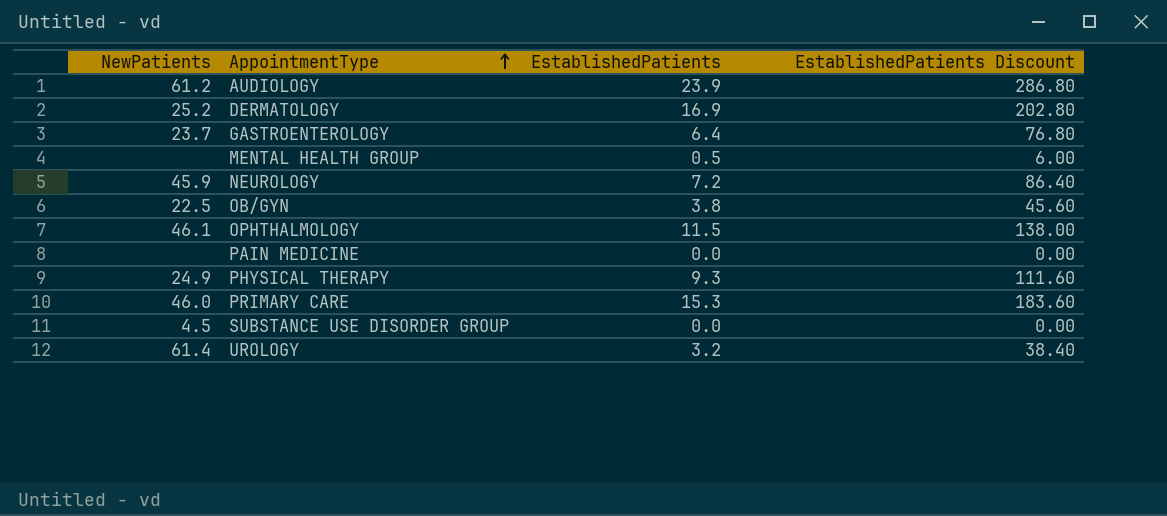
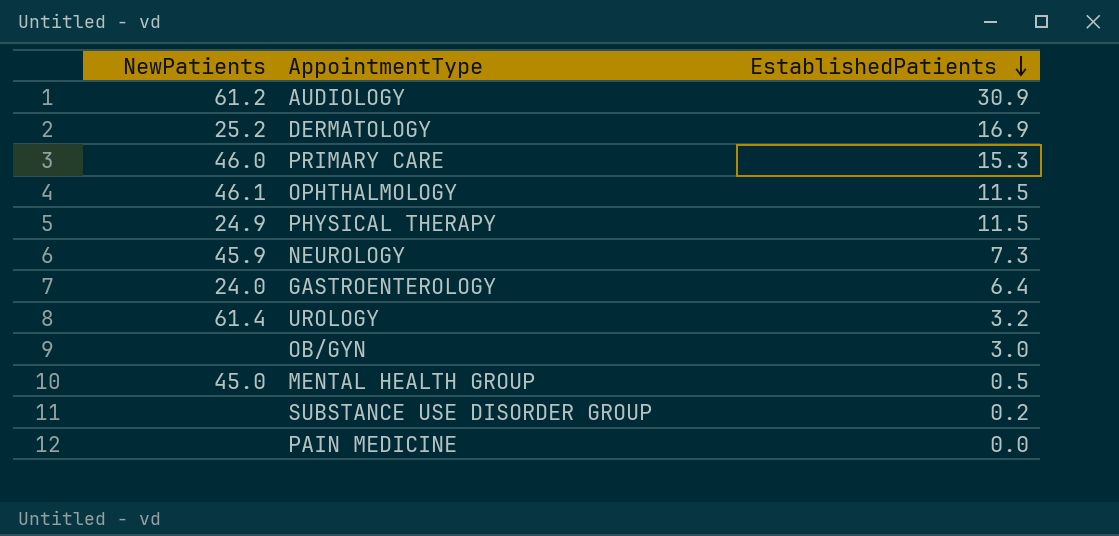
row order: AppointmentType ascending -> EstablishedPatients descending
column EstablishedPatients Discount | formula: [EstablishedPatients] * 12 -> none
AUDIOLOGY | EstablishedPatients: 23.9 -> 30.9
PHYSICAL THERAPY | EstablishedPatients: 9.3 -> 11.5
NEUROLOGY | EstablishedPatients: 7.2 -> 7.3
GASTROENTEROLOGY | NewPatients: 23.7 -> 24.0
OB/GYN | NewPatients: 22.5 -> none
OB/GYN | EstablishedPatients: 3.8 -> 3.0
MENTAL HEALTH GROUP | NewPatients: none -> 45.0
SUBSTANCE USE DISORDER GROUP | NewPatients: 4.5 -> none
SUBSTANCE USE DISORDER GROUP | EstablishedPatients: 0.0 -> 0.2

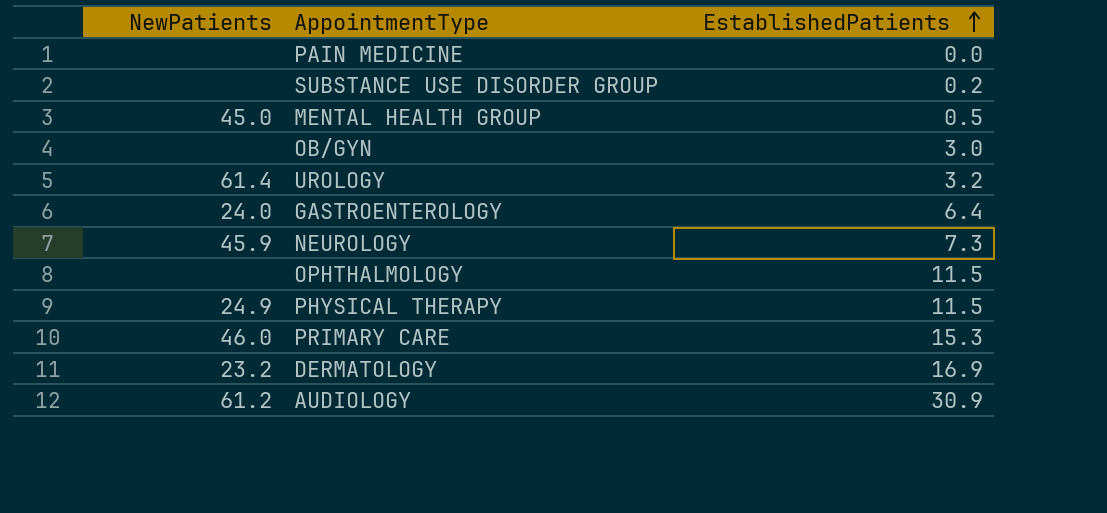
row order: EstablishedPatients descending -> EstablishedPatients ascending
OPHTHALMOLOGY | NewPatients: 46.1 -> none
DERMATOLOGY | NewPatients: 25.2 -> 23.2

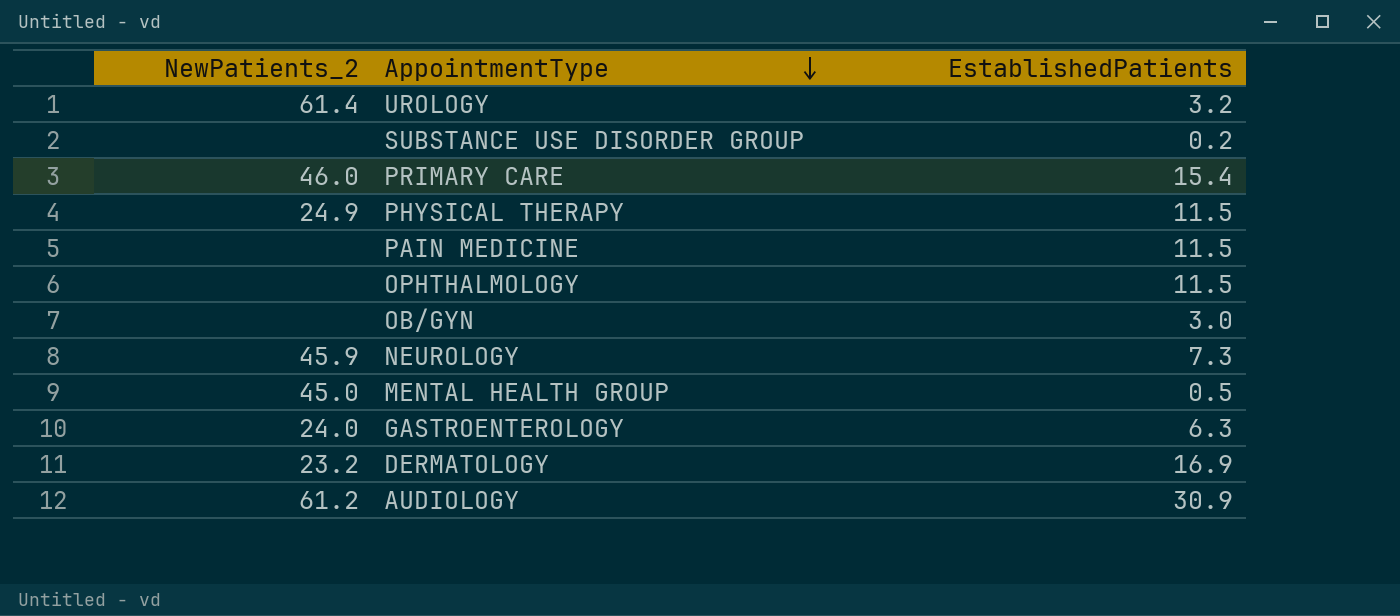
row order: EstablishedPatients ascending -> AppointmentType descending
column name: NewPatients -> NewPatients_2
PRIMARY CARE | EstablishedPatients: 15.3 -> 15.4
PAIN MEDICINE | EstablishedPatients: 0.0 -> 11.5
GASTROENTEROLOGY | EstablishedPatients: 6.4 -> 6.3

